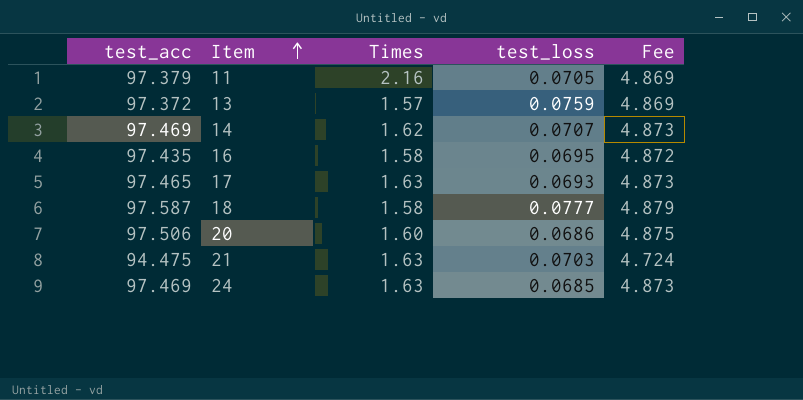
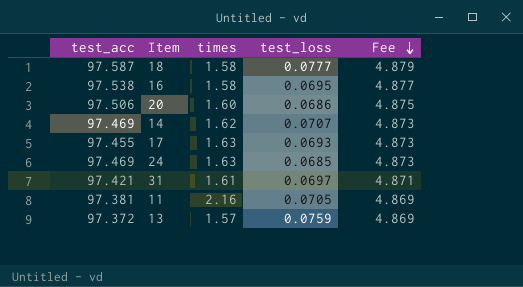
row order: Item ascending -> Fee descending
column name: Times -> times
row 21: 94.475 | 1.63 | 0.0703 | 4.724 -> none
16 | test_acc: 97.435 -> 97.538
16 | Fee: 4.872 -> 4.877
17 | test_acc: 97.465 -> 97.455
row 31: none -> 97.421 | 1.61 | 0.0697 | 4.871
11 | test_acc: 97.379 -> 97.381

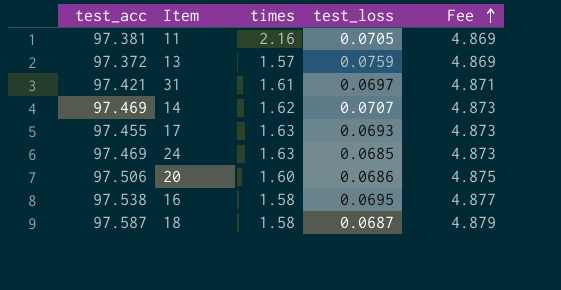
row order: Fee descending -> Fee ascending
18 | test_loss: 0.0777 -> 0.0687

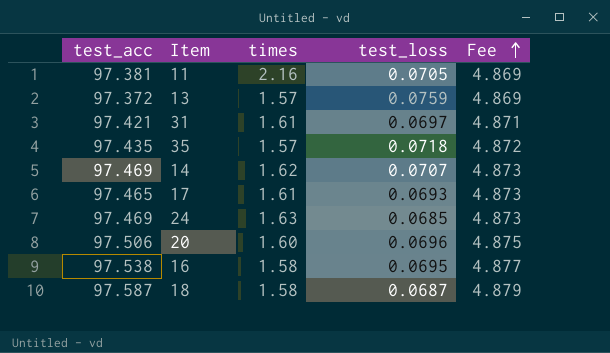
row 35: none -> 97.435 | 1.57 | 0.0718 | 4.872
17 | test_acc: 97.455 -> 97.465
17 | times: 1.63 -> 1.61
20 | test_loss: 0.0686 -> 0.0696

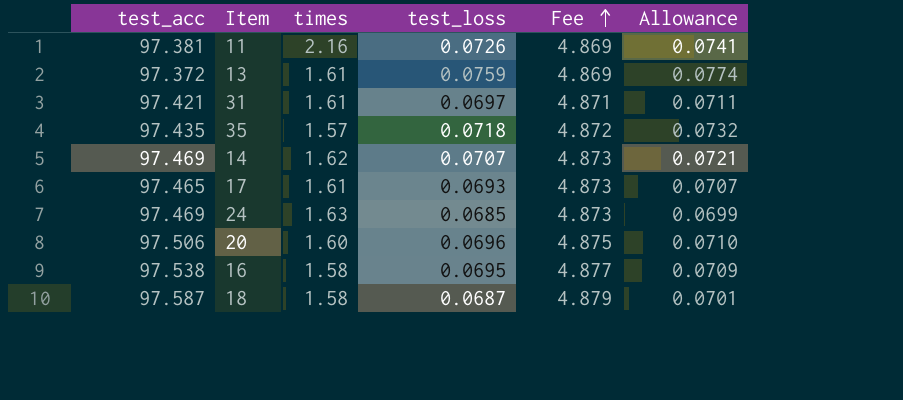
column Allowance | formula: none -> [test_loss] * 1.02
11 | test_loss: 0.0705 -> 0.0726
13 | times: 1.57 -> 1.61

